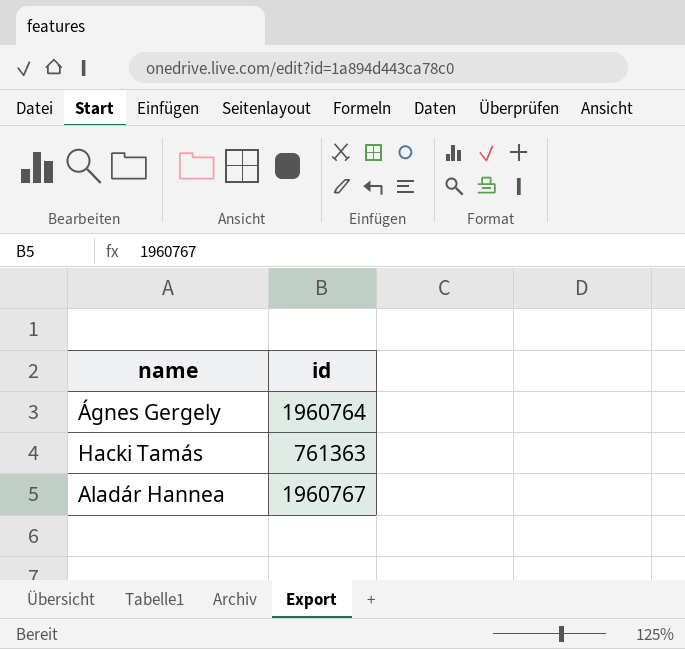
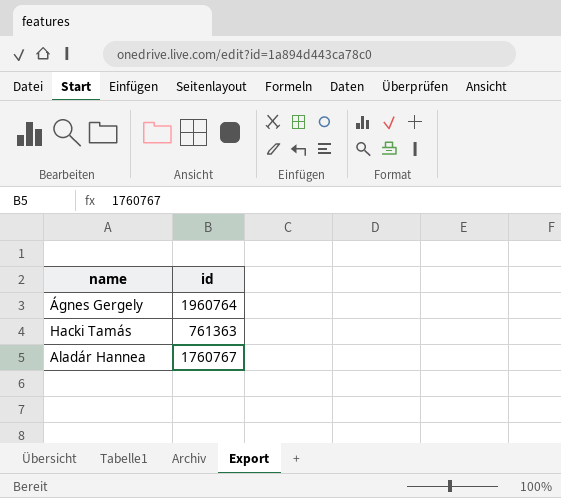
Aladár Hannea | id: 1960767 -> 1760767

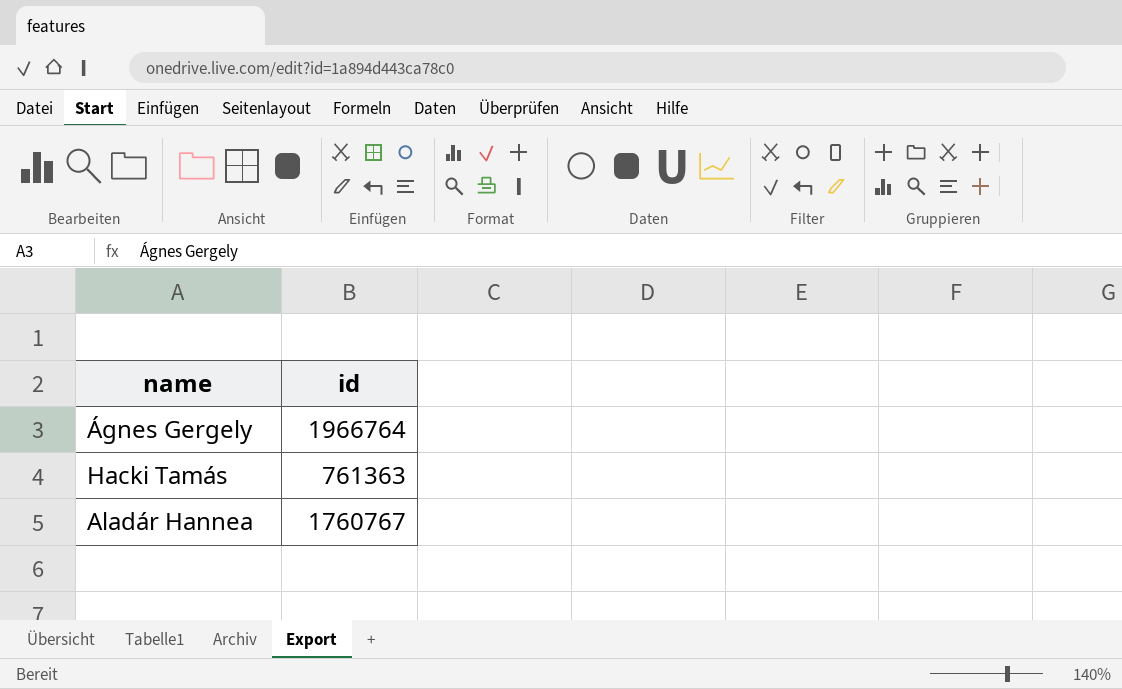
Ágnes Gergely | id: 1960764 -> 1966764

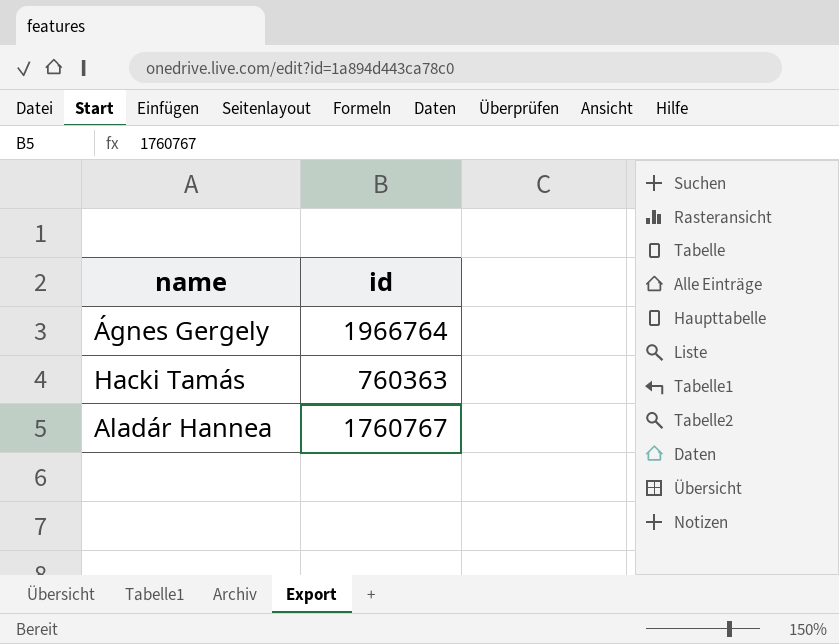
Hacki Tamás | id: 761363 -> 760363

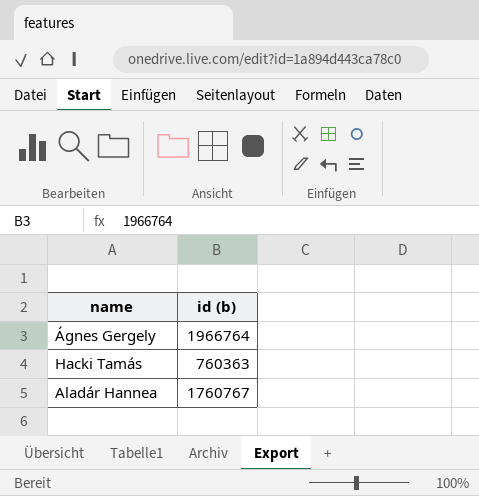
column name: id -> id (b)

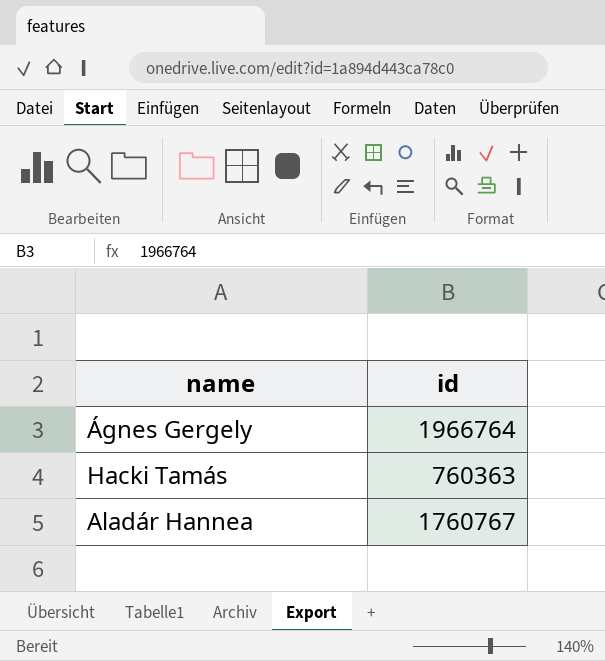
column name: id (b) -> id

